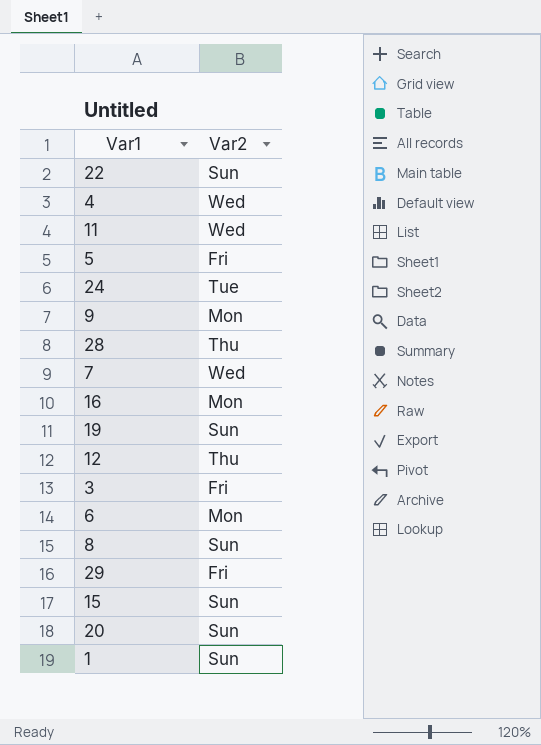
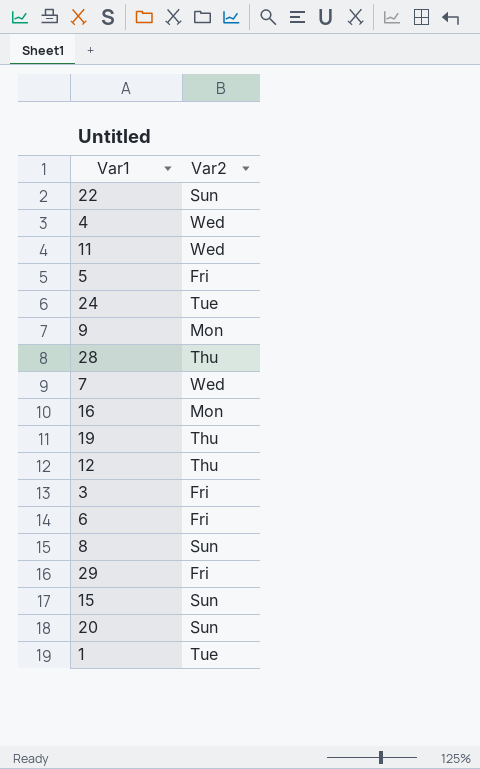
19 | Var2: Sun -> Thu
6 | Var2: Mon -> Fri
1 | Var2: Sun -> Tue

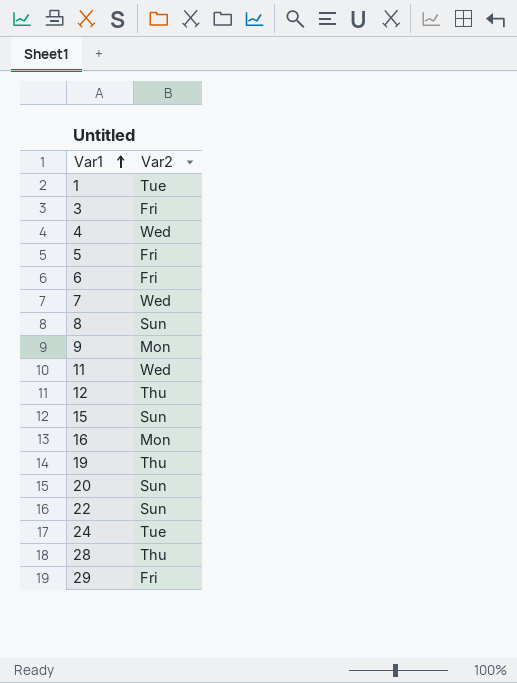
row order: none -> Var1 ascending

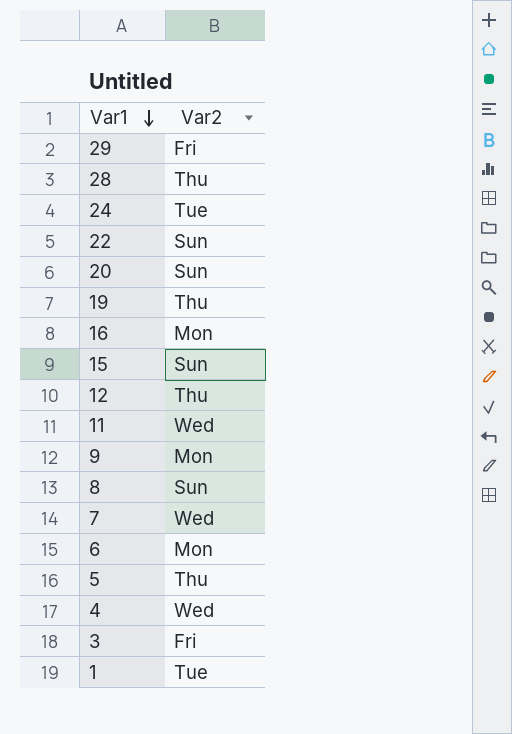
row order: Var1 ascending -> Var1 descending
6 | Var2: Fri -> Mon
5 | Var2: Fri -> Thu

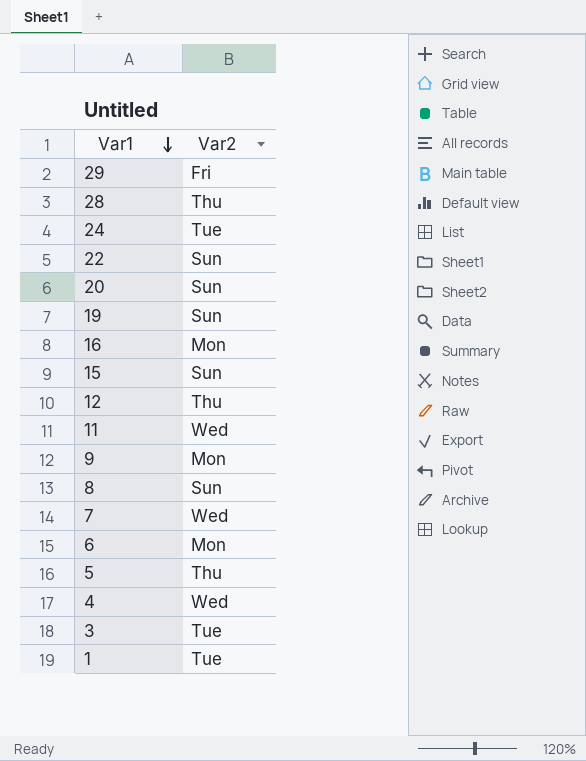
19 | Var2: Thu -> Sun
3 | Var2: Fri -> Tue

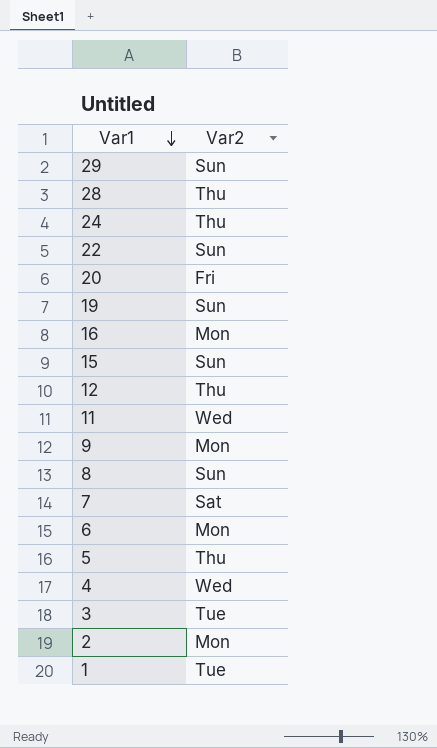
29 | Var2: Fri -> Sun
24 | Var2: Tue -> Thu
20 | Var2: Sun -> Fri
7 | Var2: Wed -> Sat
row 2: none -> Mon

